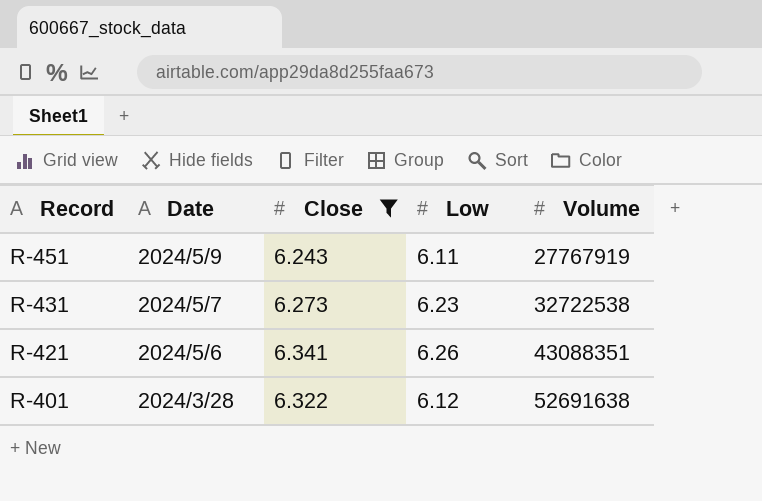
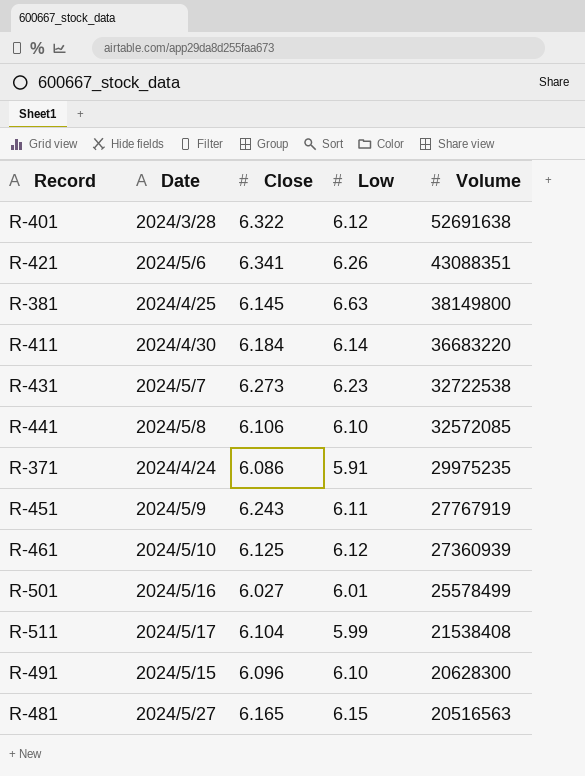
filter: Close >= 6.243 -> none
row order: Record descending -> Volume descending

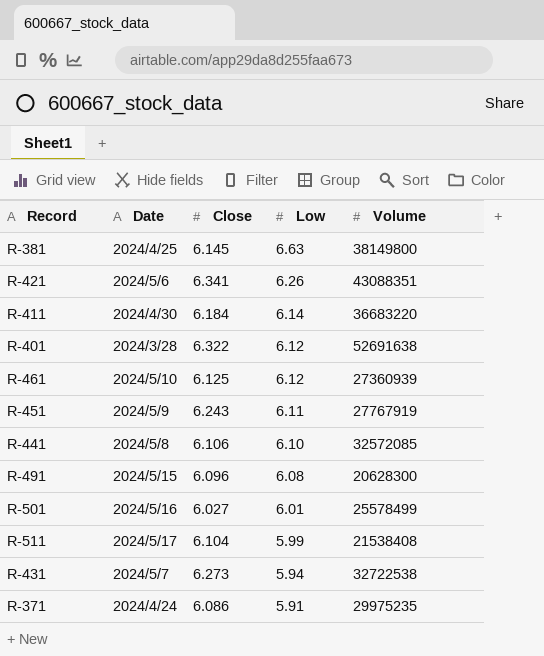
row order: Volume descending -> Low descending
row R-481: 2024/5/27 | 6.165 | 6.15 | 20516563 -> none
R-491 | Low: 6.10 -> 6.08
R-431 | Low: 6.23 -> 5.94

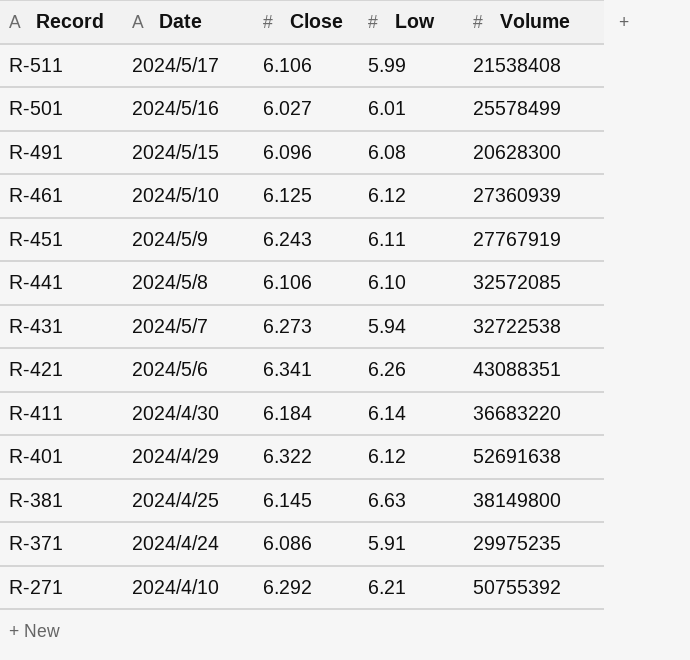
row order: Low descending -> Record descending
R-511 | Close: 6.104 -> 6.106
R-401 | Date: 2024/3/28 -> 2024/4/29
row R-271: none -> 2024/4/10 | 6.292 | 6.21 | 50755392

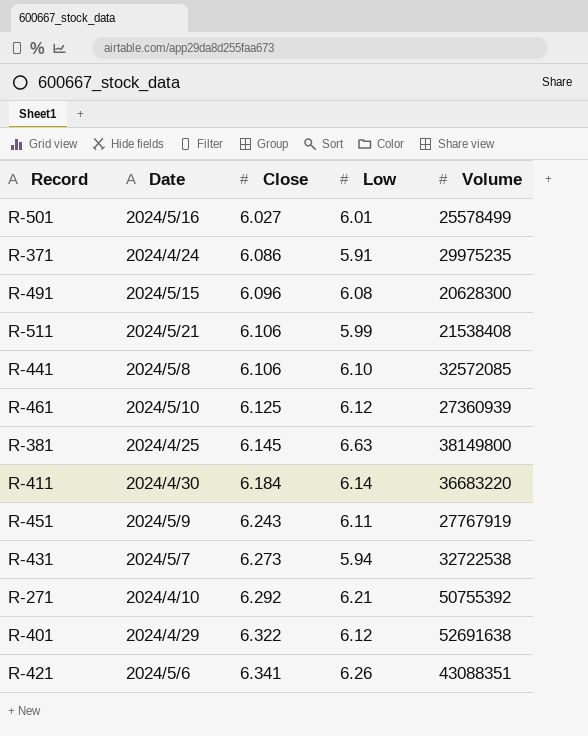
row order: Record descending -> Close ascending
R-511 | Date: 2024/5/17 -> 2024/5/21

